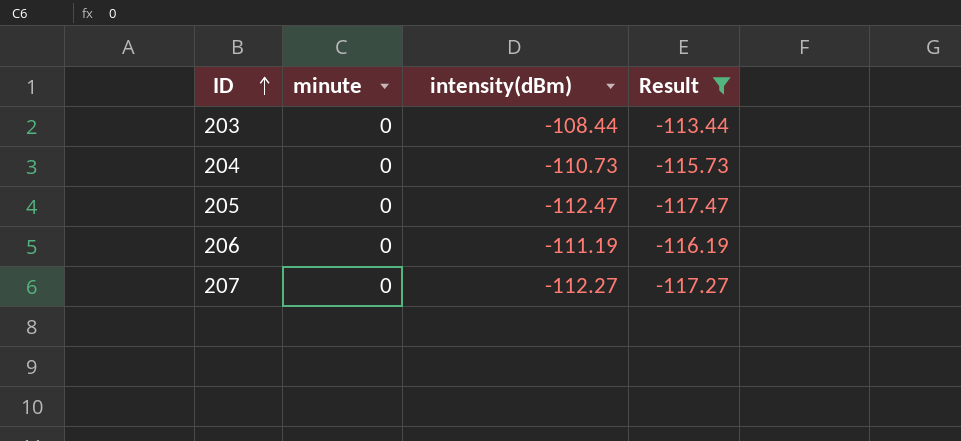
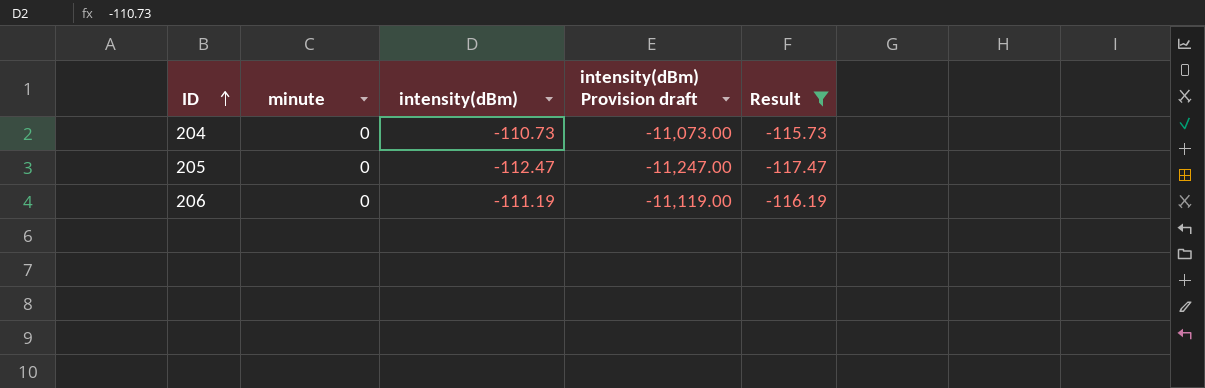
column intensity(dBm) Provision draft | formula: none -> [intensity(dBm)] * 100
row 203: 0 | -108.44 | -113.44 -> none
row 207: 0 | -112.27 | -117.27 -> none

